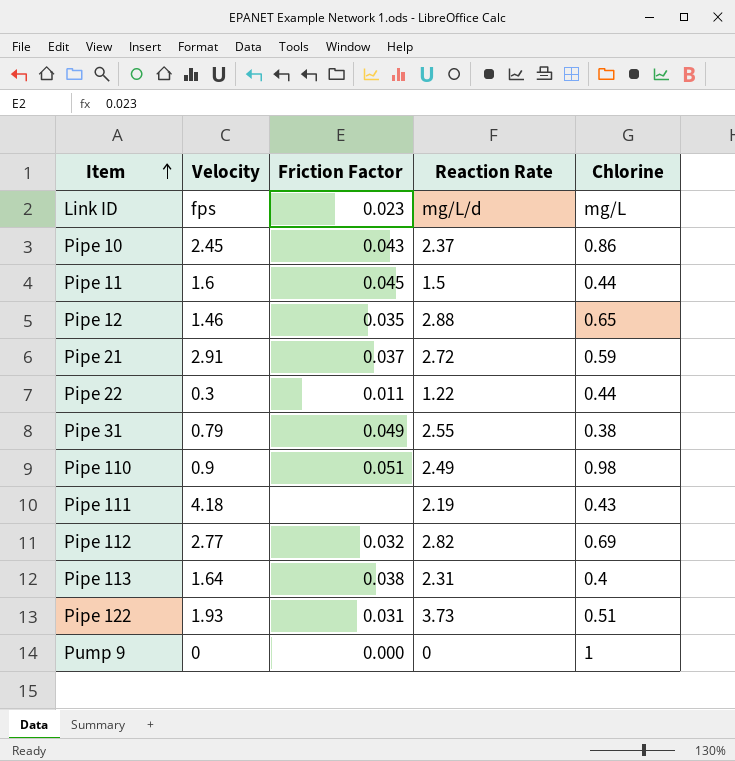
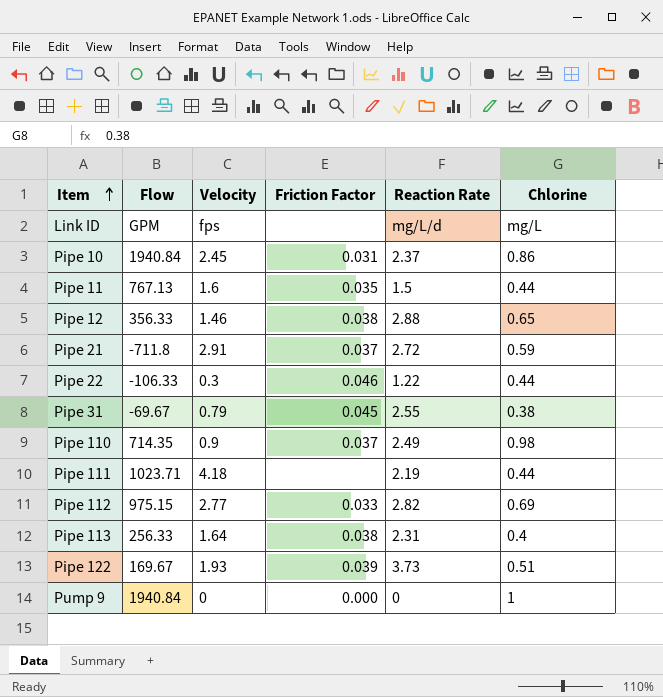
column Flow | position: none -> 2
Link ID | Friction Factor: 0.023 -> none
Pipe 10 | Friction Factor: 0.043 -> 0.031
Pipe 11 | Friction Factor: 0.045 -> 0.035
Pipe 12 | Friction Factor: 0.035 -> 0.038
Pipe 22 | Friction Factor: 0.011 -> 0.046
Pipe 31 | Friction Factor: 0.049 -> 0.045
Pipe 110 | Friction Factor: 0.051 -> 0.037
Pipe 111 | Chlorine: 0.43 -> 0.44
Pipe 112 | Friction Factor: 0.032 -> 0.033
Pipe 122 | Friction Factor: 0.031 -> 0.039

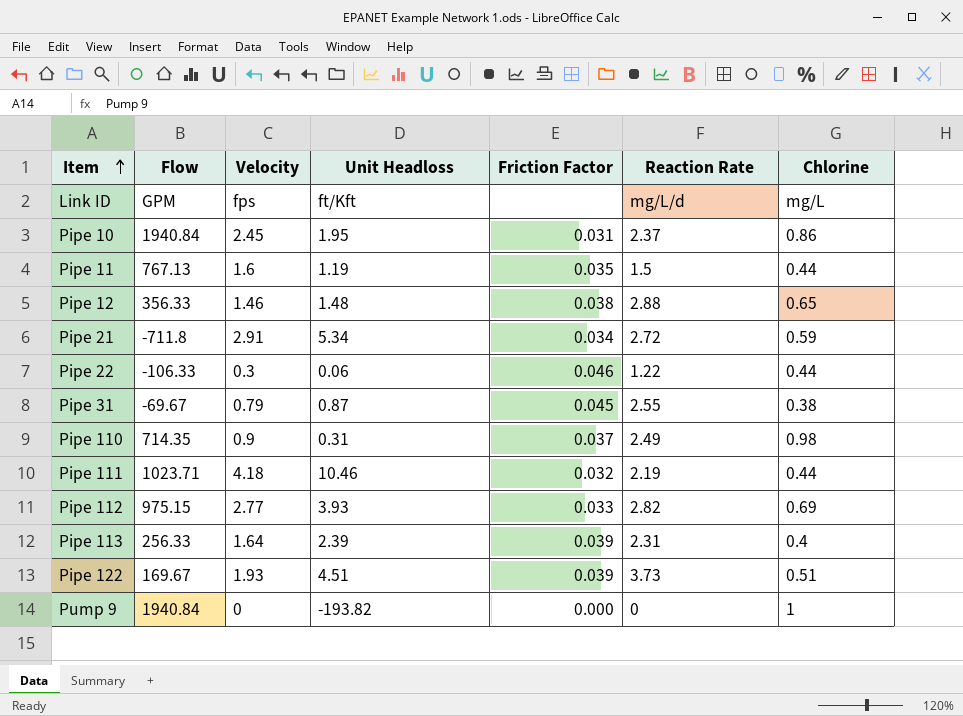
column Unit Headloss | position: none -> 4
Pipe 21 | Friction Factor: 0.037 -> 0.034
Pipe 111 | Friction Factor: none -> 0.032
Pipe 113 | Friction Factor: 0.038 -> 0.039

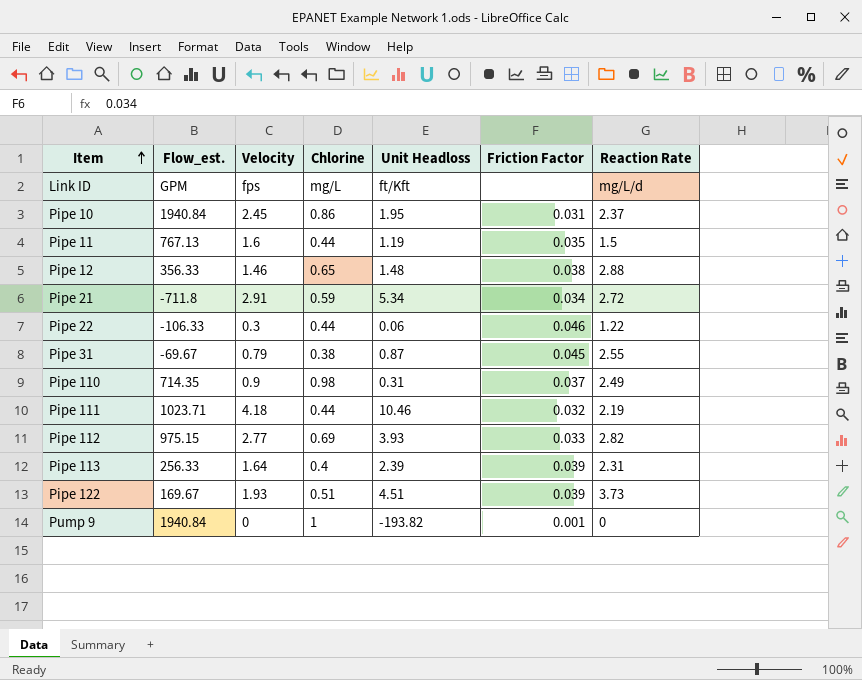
column name: Flow -> Flow_est.
column Chlorine | position: 7 -> 4
Pump 9 | Friction Factor: 0.000 -> 0.001

